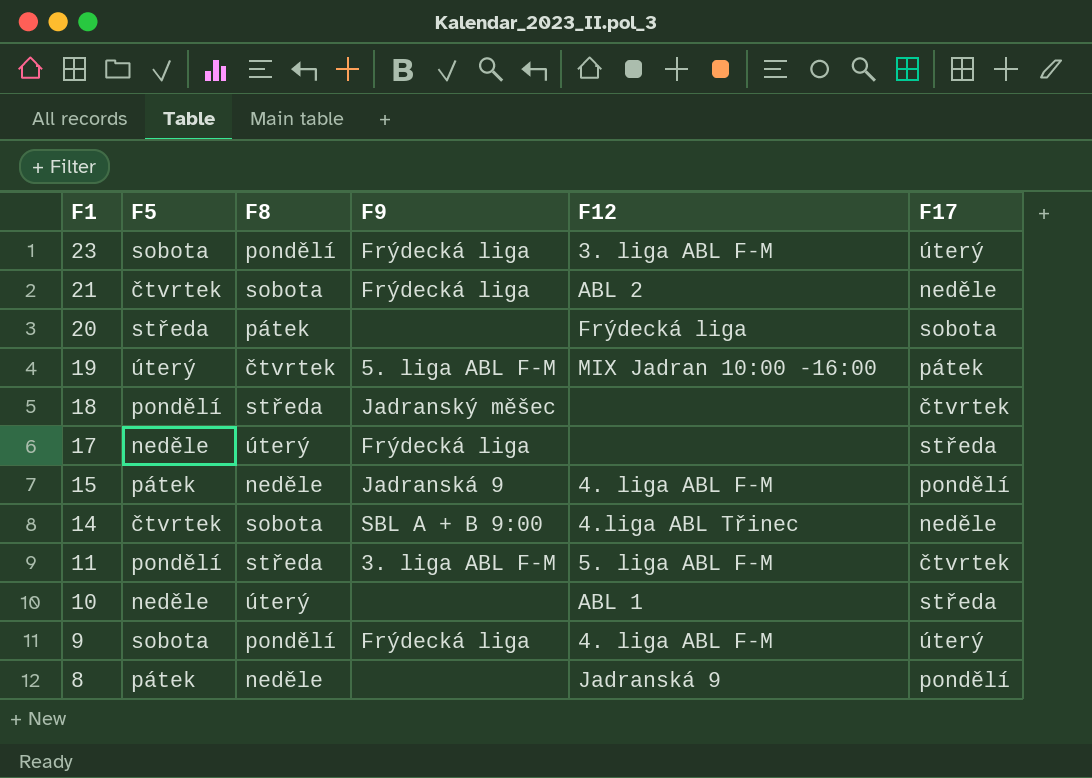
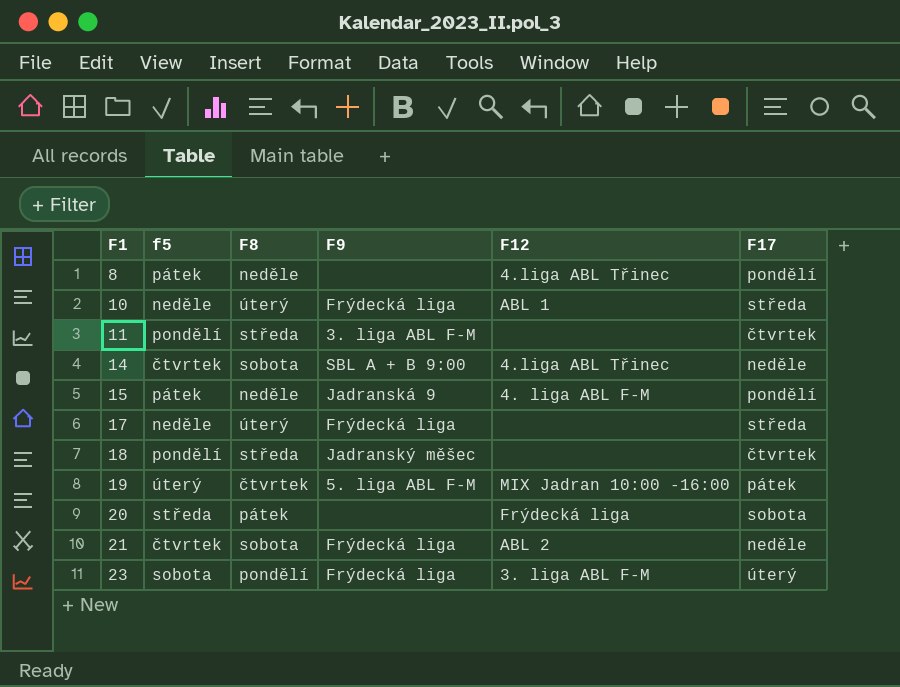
row order: F1 descending -> F1 ascending
column name: F5 -> f5
row 9: sobota | pondělí | Frýdecká liga | 4. liga ABL F-M | úterý -> none
8 | F12: Jadranská 9 -> 4.liga ABL Třinec
10 | F9: none -> Frýdecká liga
11 | F12: 5. liga ABL F-M -> none

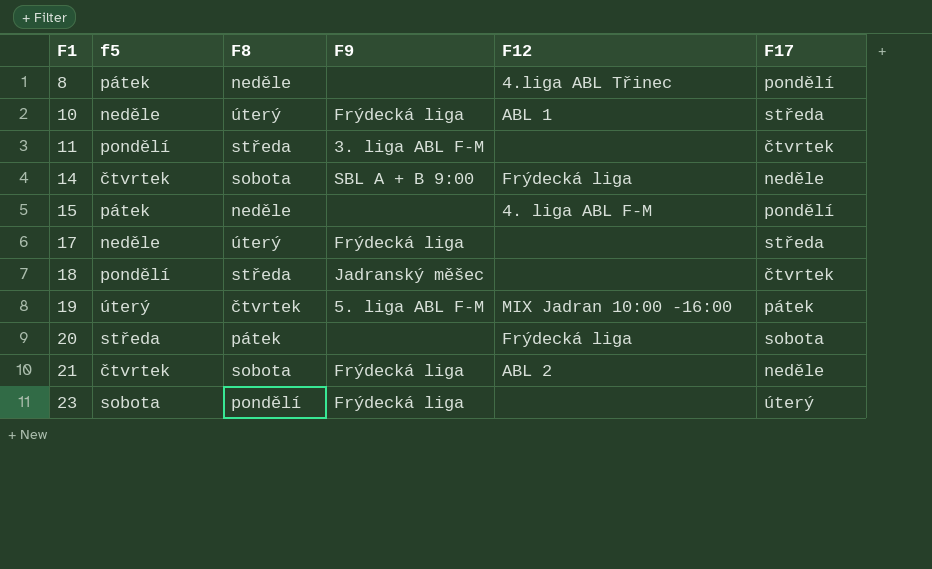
14 | F12: 4.liga ABL Třinec -> Frýdecká liga
15 | F9: Jadranská 9 -> none
23 | F12: 3. liga ABL F-M -> none

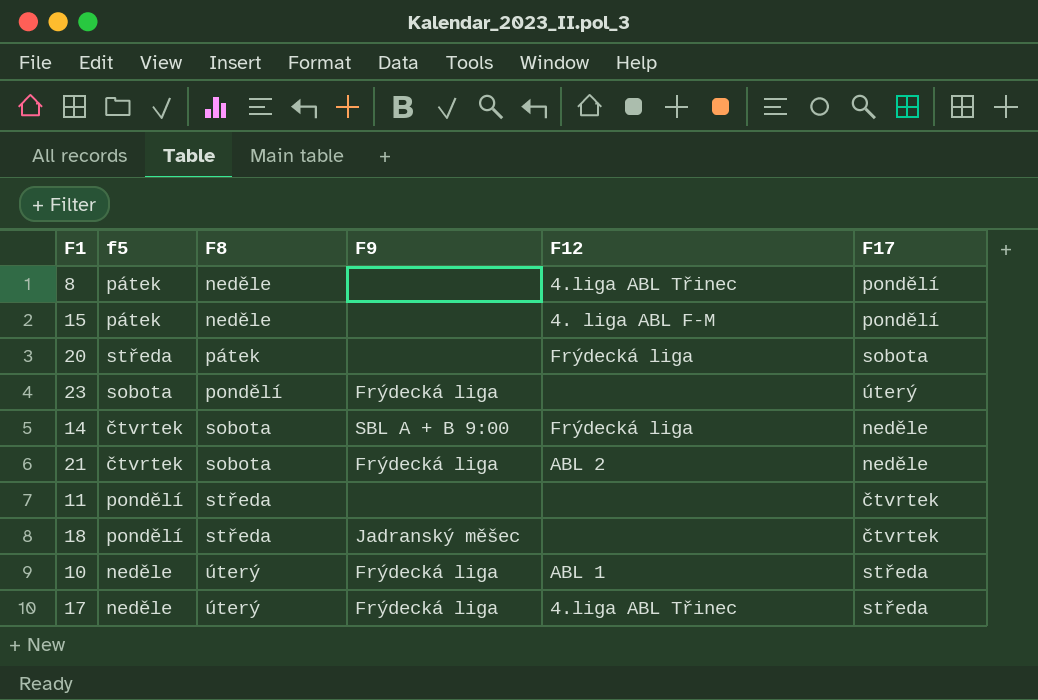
row order: F1 ascending -> F8 ascending
row 19: úterý | čtvrtek | 5. liga ABL F-M | MIX Jadran 10:00 -16:00 | pátek -> none
11 | F9: 3. liga ABL F-M -> none
17 | F12: none -> 4.liga ABL Třinec

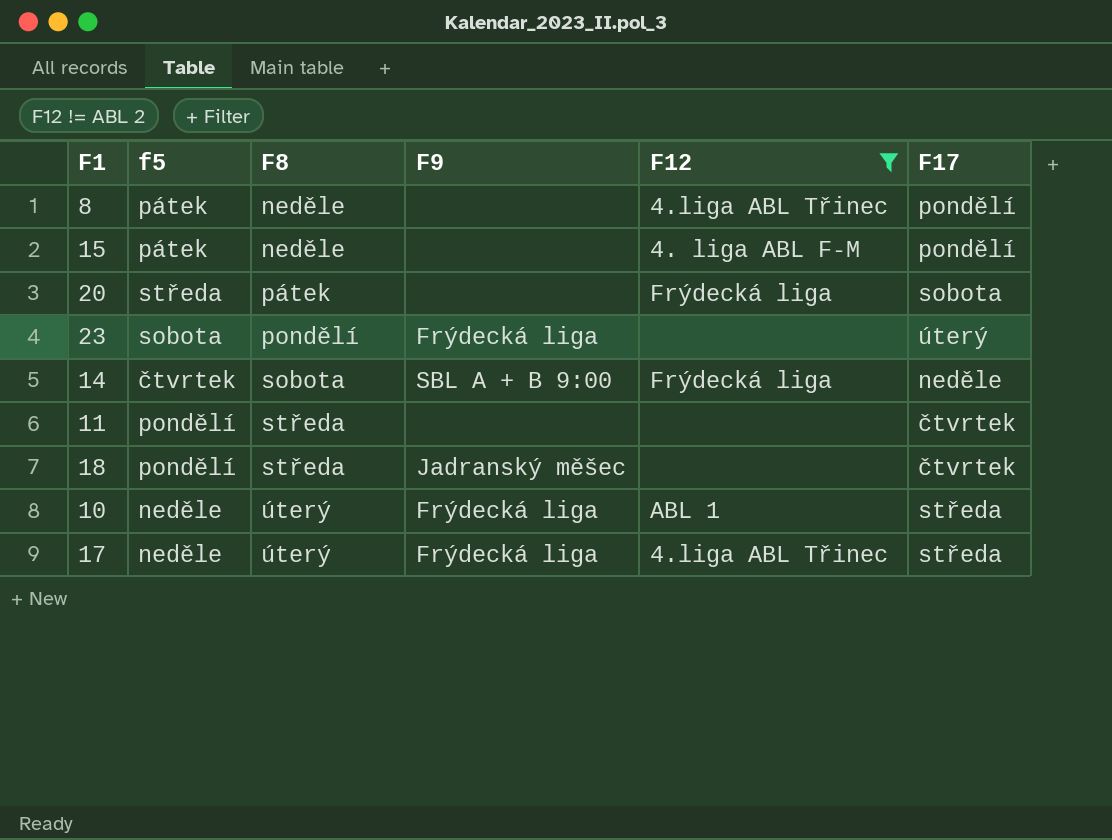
filter: none -> F12 != ABL 2

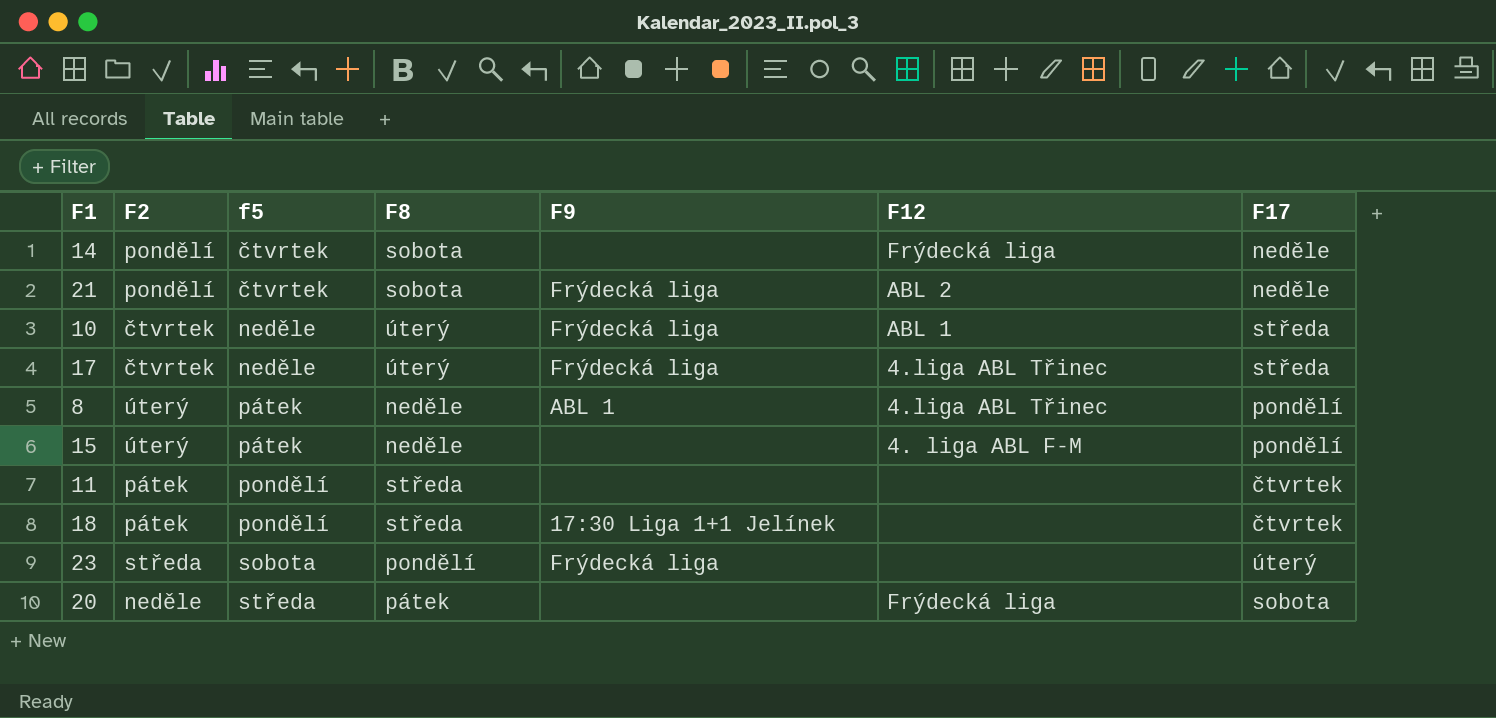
filter: F12 != ABL 2 -> none
row order: F8 ascending -> f5 ascending
column F2 | position: none -> 2
14 | F9: SBL A + B 9:00 -> none
8 | F9: none -> ABL 1
18 | F9: Jadranský měšec -> 17:30 Liga 1+1 Jelínek

